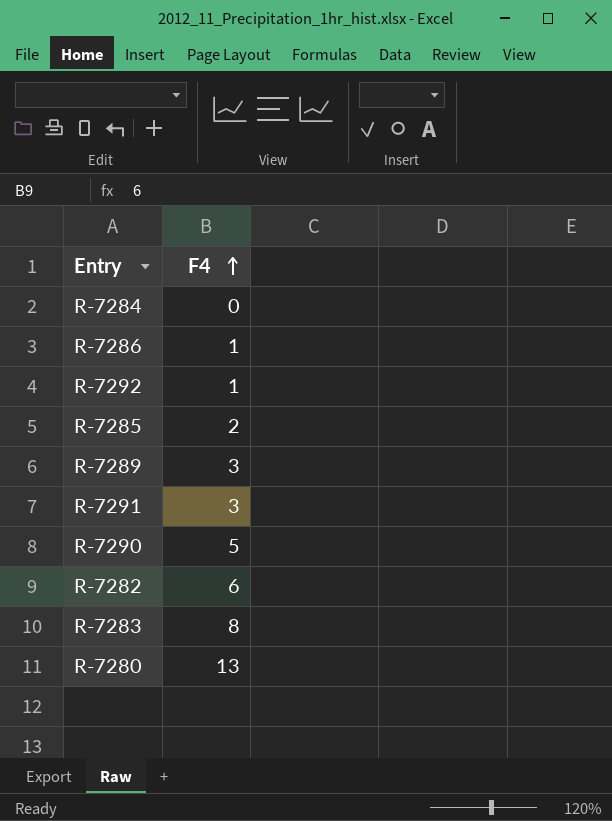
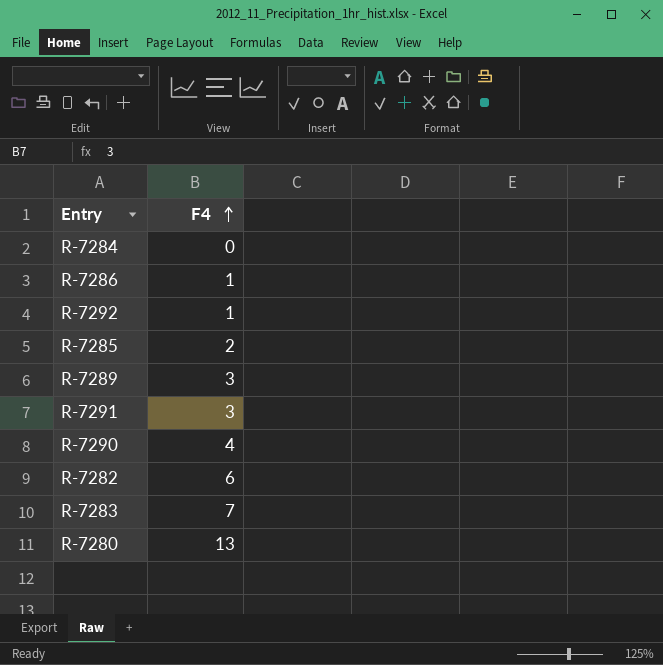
R-7290 | F4: 5 -> 4
R-7283 | F4: 8 -> 7

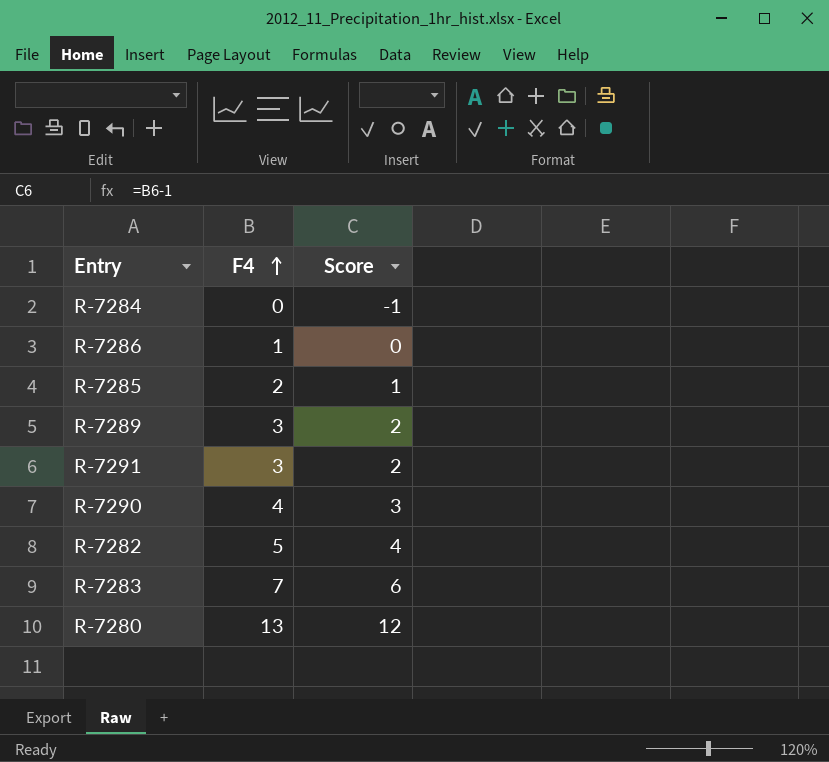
column Score | formula: none -> [F4] - 1
row R-7292: 1 -> none
R-7282 | F4: 6 -> 5

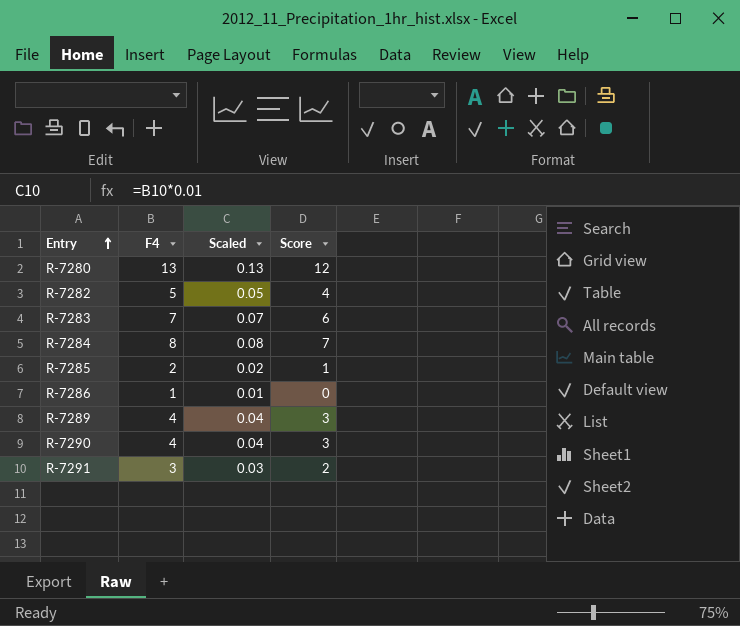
row order: F4 ascending -> Entry ascending
column Scaled | formula: none -> [F4] * 0.01
R-7284 | F4: 0 -> 8
R-7284 | Score: -1 -> 7
R-7289 | F4: 3 -> 4
R-7289 | Score: 2 -> 3

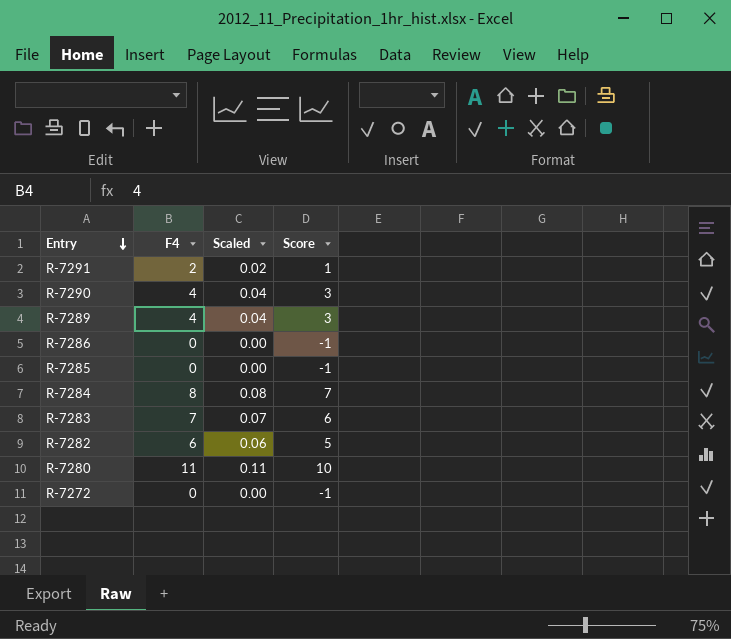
row order: Entry ascending -> Entry descending
R-7291 | F4: 3 -> 2
R-7291 | Scaled: 0.03 -> 0.02
R-7291 | Score: 2 -> 1
R-7286 | F4: 1 -> 0
R-7286 | Scaled: 0.01 -> 0.00
R-7286 | Score: 0 -> -1
R-7285 | F4: 2 -> 0
R-7285 | Scaled: 0.02 -> 0.00
R-7285 | Score: 1 -> -1
R-7282 | F4: 5 -> 6
R-7282 | Scaled: 0.05 -> 0.06
R-7282 | Score: 4 -> 5
R-7280 | F4: 13 -> 11
R-7280 | Scaled: 0.13 -> 0.11
R-7280 | Score: 12 -> 10
row R-7272: none -> 0 | 0.00 | -1

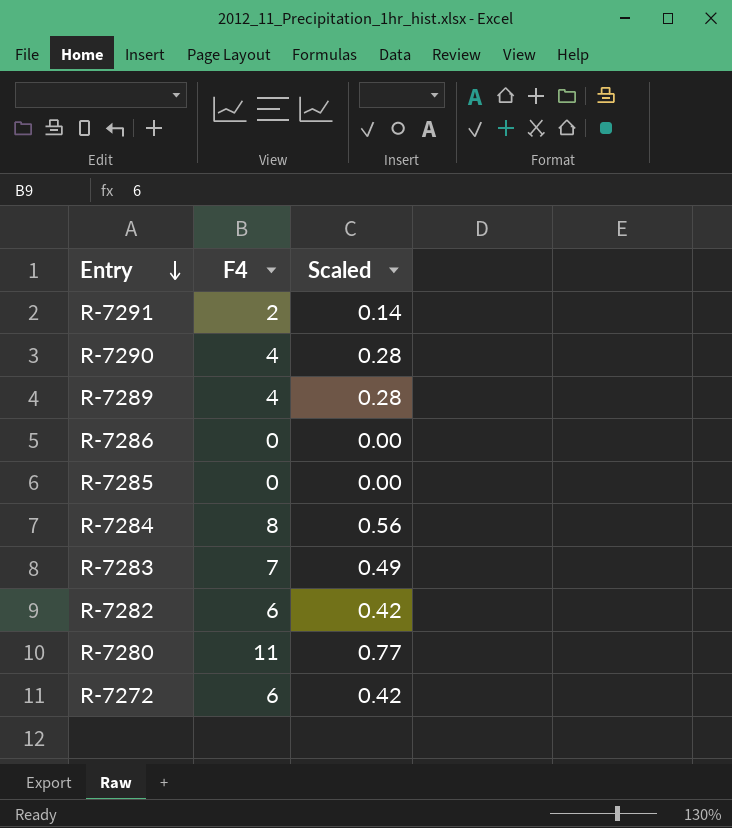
column Score | formula: [F4] - 1 -> none
column Scaled | formula: [F4] * 0.01 -> [F4] * 0.07
R-7272 | F4: 0 -> 6

